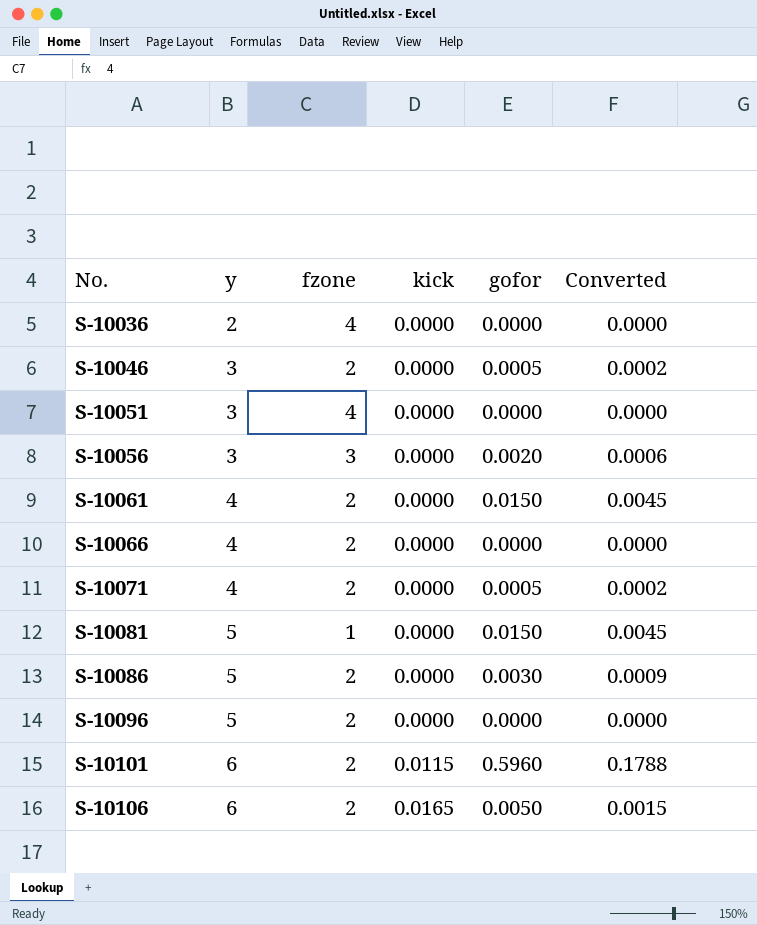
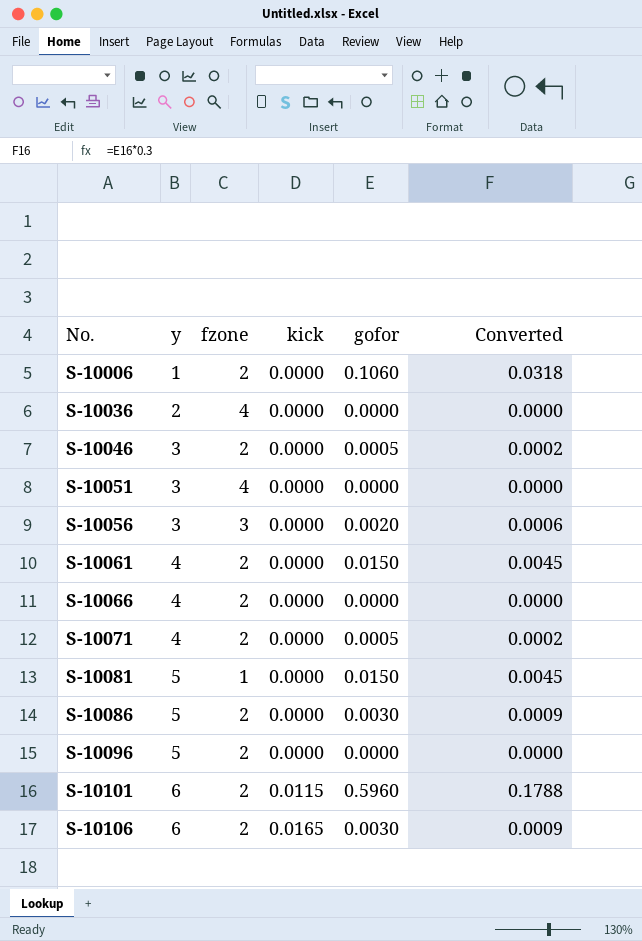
row S-10006: none -> 1 | 2 | 0.0000 | 0.1060 | 0.0318
S-10106 | gofor: 0.0050 -> 0.0030
S-10106 | Converted: 0.0015 -> 0.0009

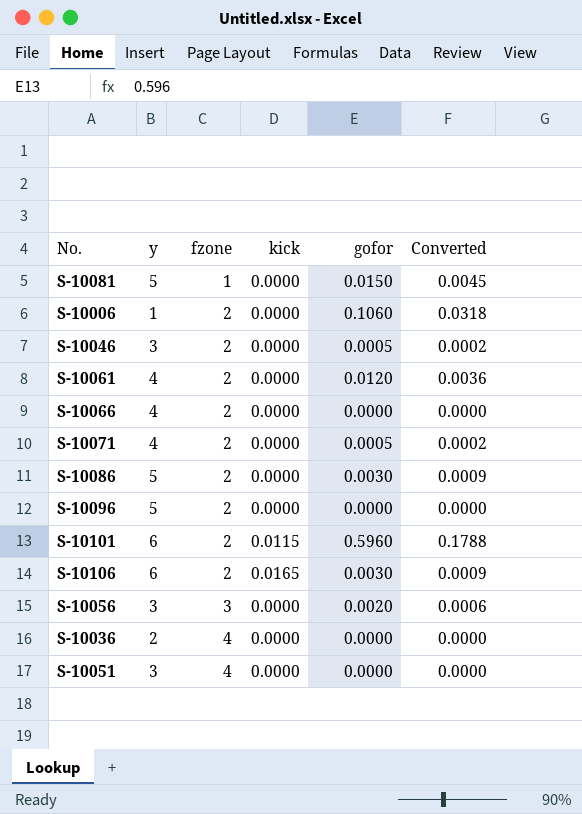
row order: No. ascending -> fzone ascending
S-10061 | gofor: 0.0150 -> 0.0120
S-10061 | Converted: 0.0045 -> 0.0036

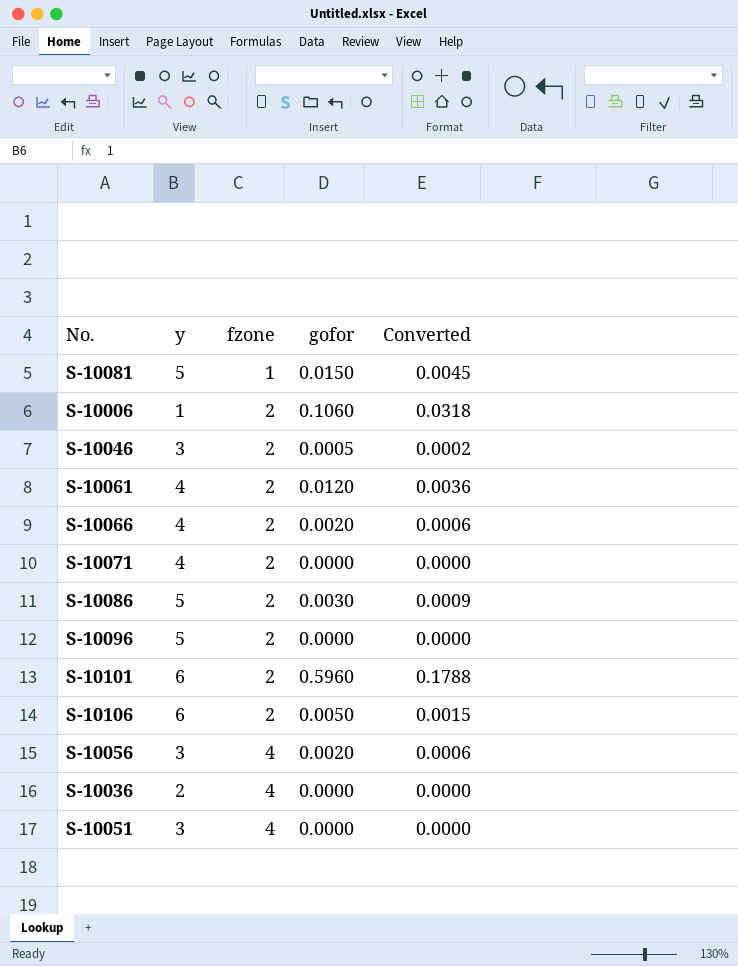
column kick | position: 4 -> none
S-10066 | gofor: 0.0000 -> 0.0020
S-10066 | Converted: 0.0000 -> 0.0006
S-10071 | gofor: 0.0005 -> 0.0000
S-10071 | Converted: 0.0002 -> 0.0000
S-10106 | gofor: 0.0030 -> 0.0050
S-10106 | Converted: 0.0009 -> 0.0015
S-10056 | fzone: 3 -> 4

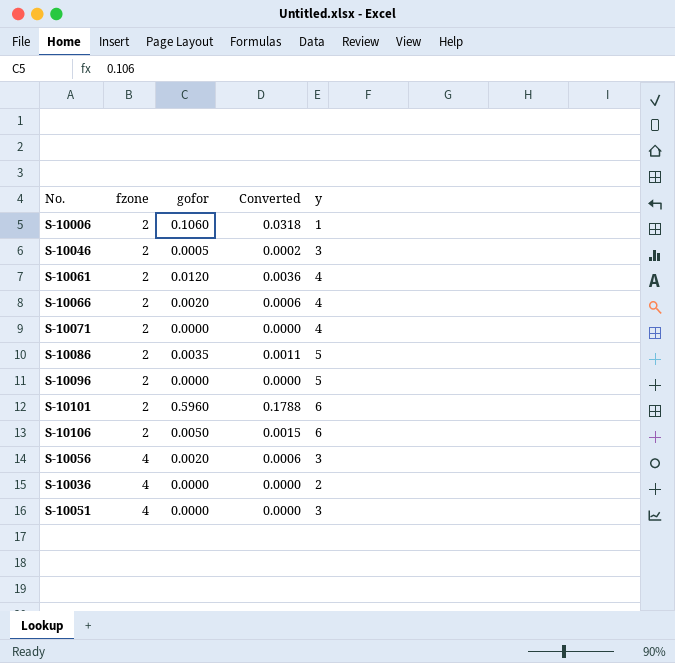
column y | position: 2 -> 5
row S-10081: 5 | 1 | 0.0150 | 0.0045 -> none
S-10086 | gofor: 0.0030 -> 0.0035
S-10086 | Converted: 0.0009 -> 0.0011

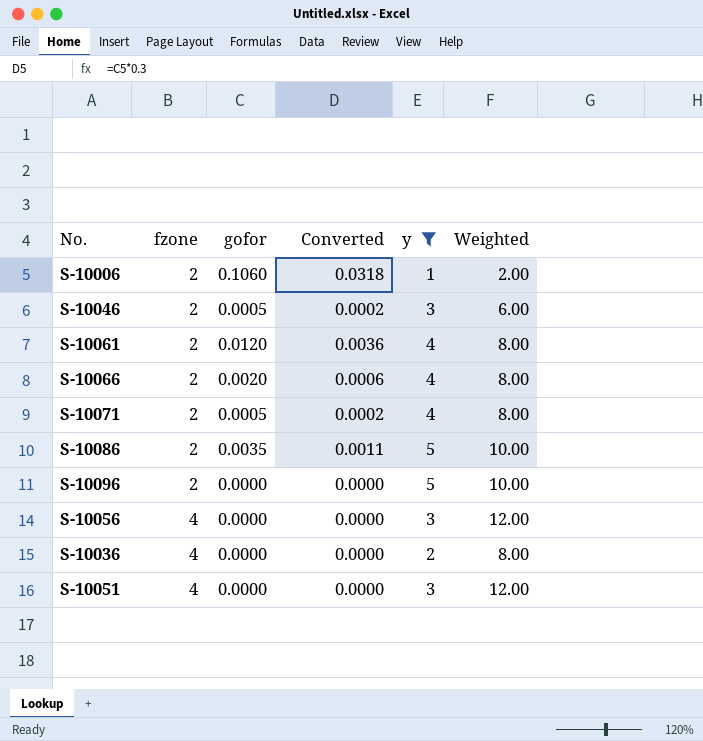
filter: none -> y != 6
column Weighted | formula: none -> [fzone] * [y]
S-10071 | gofor: 0.0000 -> 0.0005
S-10071 | Converted: 0.0000 -> 0.0002
S-10056 | gofor: 0.0020 -> 0.0000
S-10056 | Converted: 0.0006 -> 0.0000

